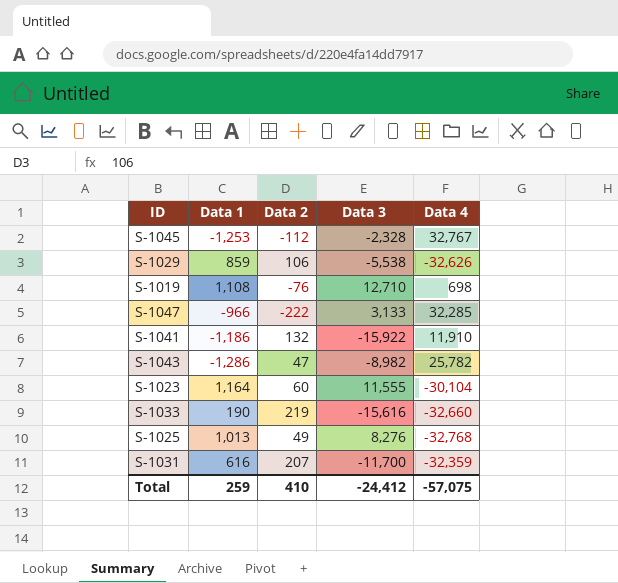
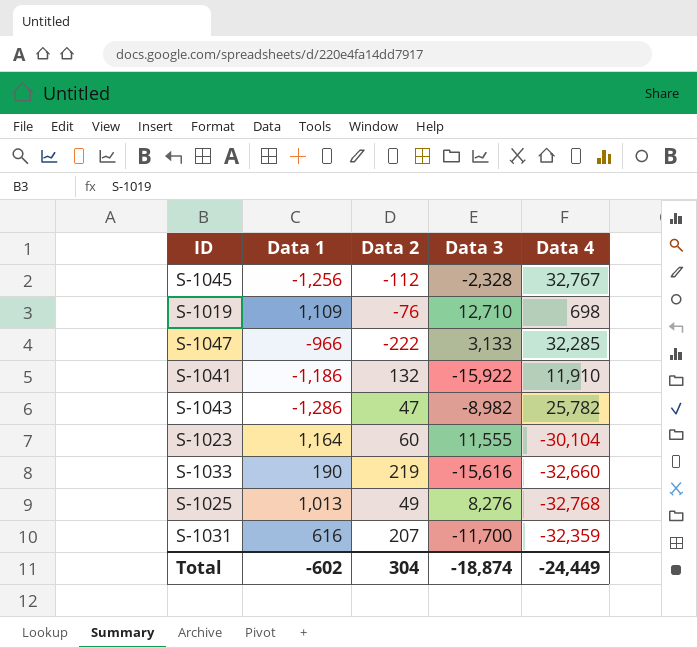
row S-1029: 859 | 106 | -5,538 | -32,626 -> none
S-1045 | Data 1: -1,253 -> -1,256
S-1019 | Data 1: 1,108 -> 1,109
Total | Data 1: 259 -> -602
Total | Data 2: 410 -> 304
Total | Data 3: -24,412 -> -18,874
Total | Data 4: -57,075 -> -24,449

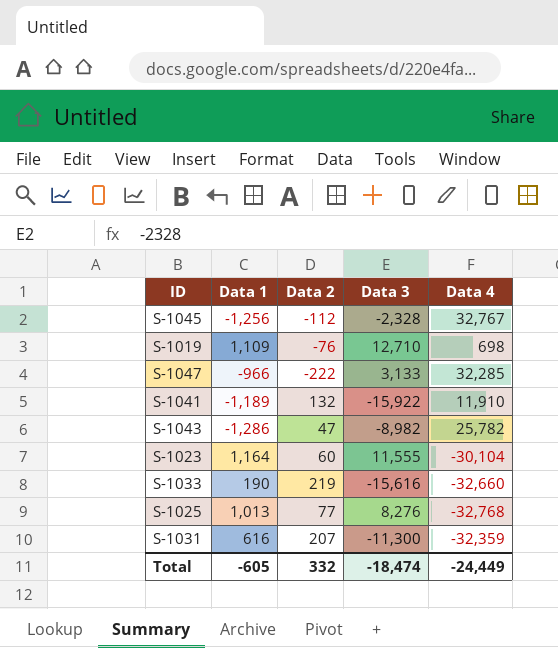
S-1041 | Data 1: -1,186 -> -1,189
S-1025 | Data 2: 49 -> 77
S-1031 | Data 3: -11,700 -> -11,300
Total | Data 1: -602 -> -605
Total | Data 2: 304 -> 332
Total | Data 3: -18,874 -> -18,474

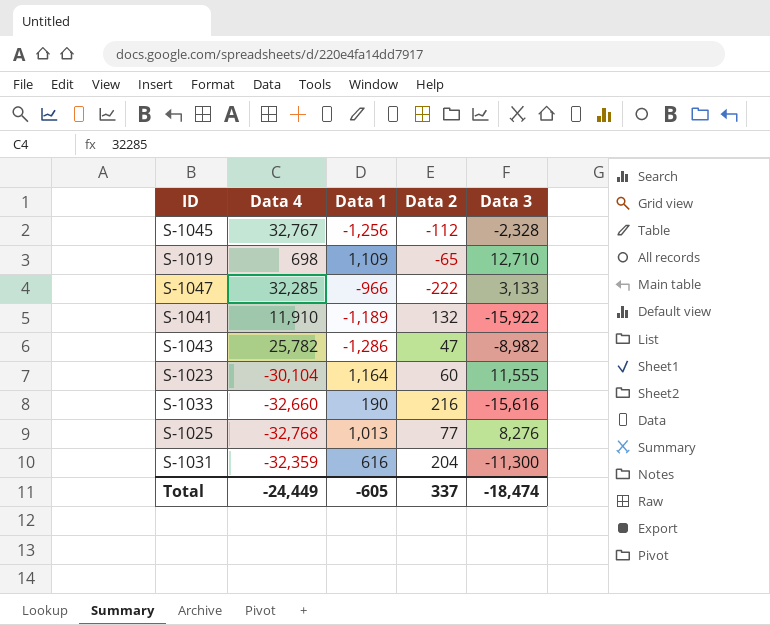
column Data 4 | position: 5 -> 2
S-1019 | Data 2: -76 -> -65
S-1033 | Data 2: 219 -> 216
S-1031 | Data 2: 207 -> 204
Total | Data 2: 332 -> 337

